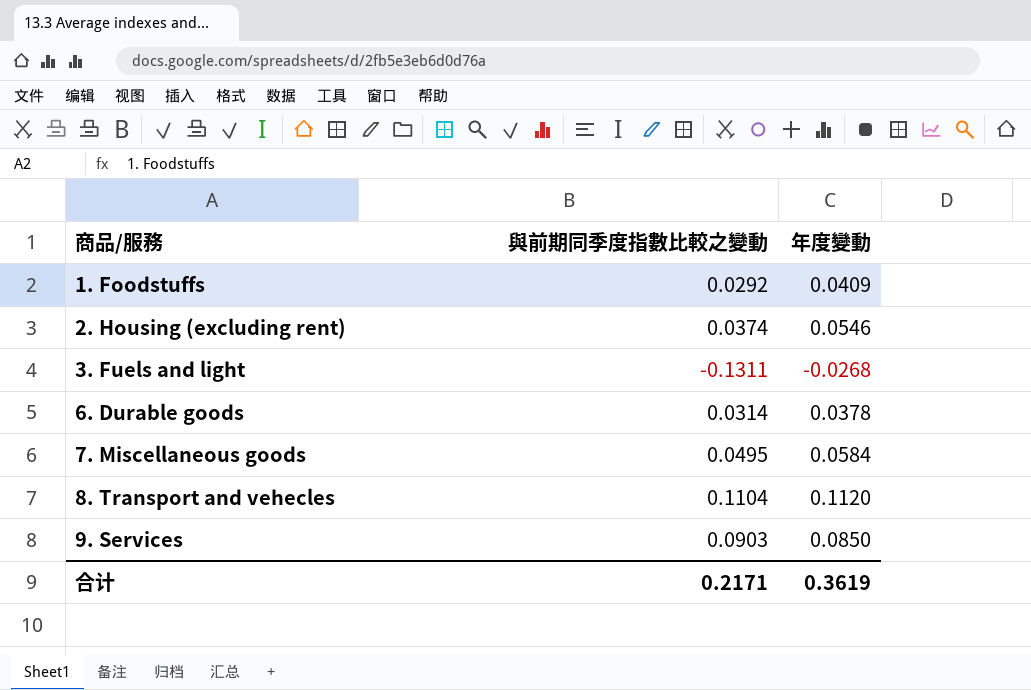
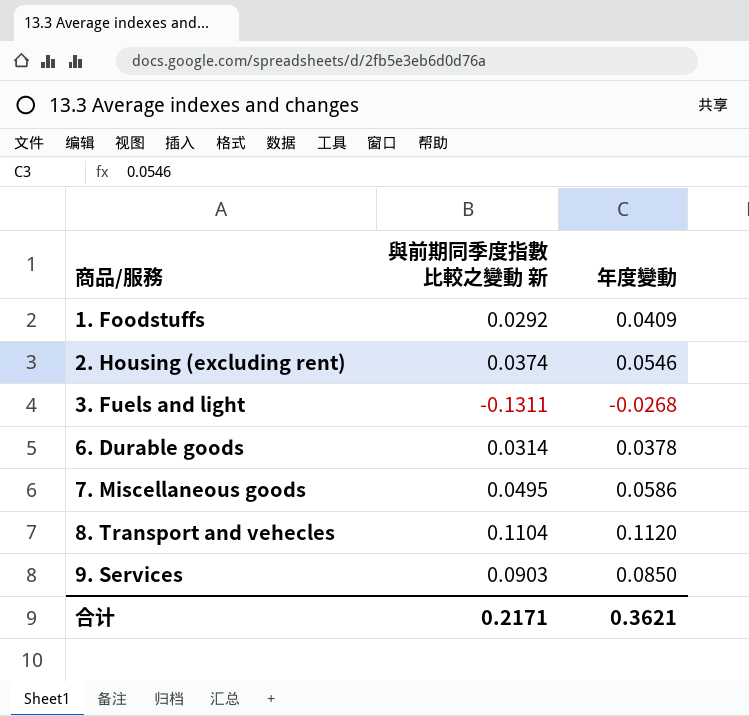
column name: 與前期同季度指數比較之變動 -> 與前期同季度指數比較之變動 新
7. Miscellaneous goods | 年度變動: 0.0584 -> 0.0586
合计 | 年度變動: 0.3619 -> 0.3621

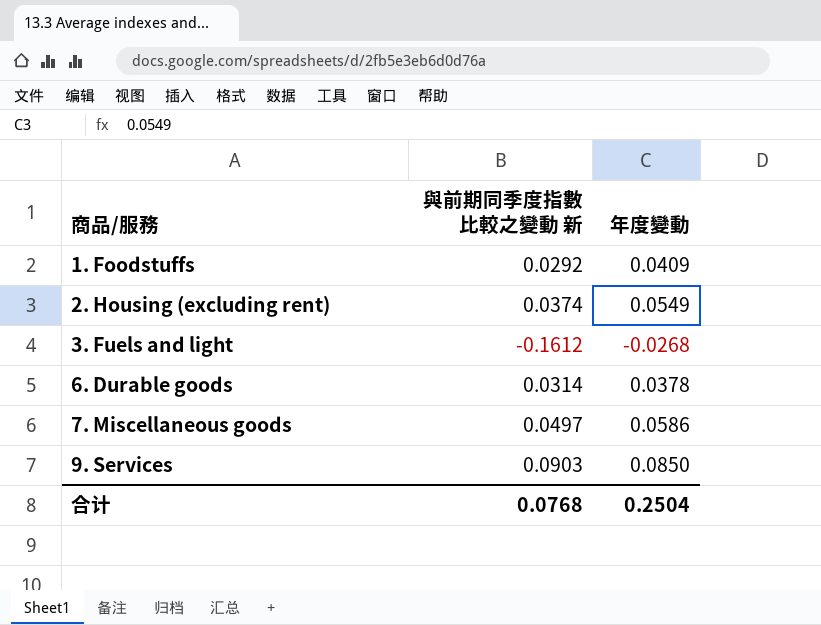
row 8. Transport and vehecles: 0.1104 | 0.1120 -> none
2. Housing (excluding rent) | 年度變動: 0.0546 -> 0.0549
3. Fuels and light | 與前期同季度指數比較之變動 新: -0.1311 -> -0.1612
7. Miscellaneous goods | 與前期同季度指數比較之變動 新: 0.0495 -> 0.0497
合计 | 與前期同季度指數比較之變動 新: 0.2171 -> 0.0768
合计 | 年度變動: 0.3621 -> 0.2504

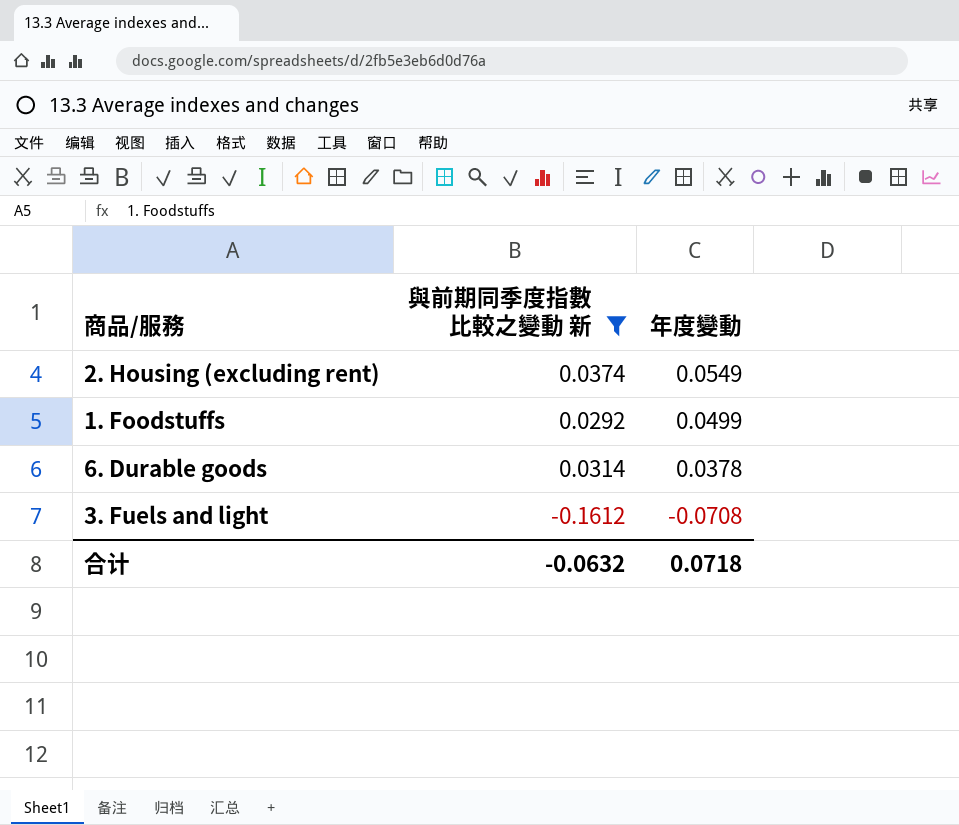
filter: none -> 與前期同季度指數比較之變動 新 <= 0.0374
row order: 商品/服務 ascending -> 年度變動 descending
1. Foodstuffs | 年度變動: 0.0409 -> 0.0499
3. Fuels and light | 年度變動: -0.0268 -> -0.0708
合计 | 與前期同季度指數比較之變動 新: 0.0768 -> -0.0632
合计 | 年度變動: 0.2504 -> 0.0718

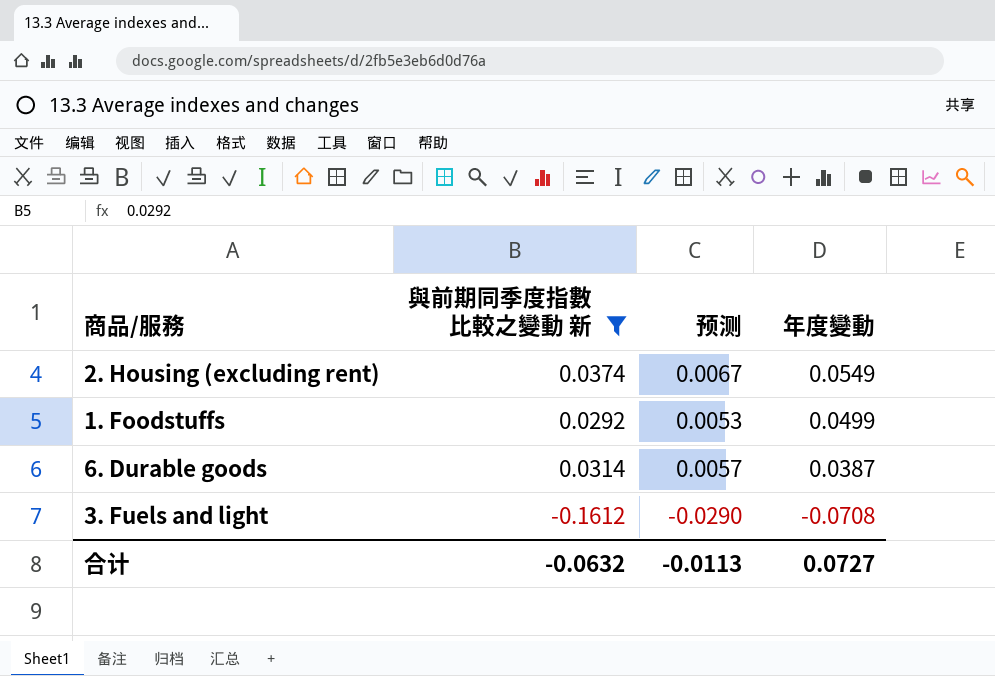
column 预测 | formula: none -> [與前期同季度指數比較之變動 新] * 0.18
6. Durable goods | 年度變動: 0.0378 -> 0.0387
合计 | 年度變動: 0.0718 -> 0.0727

